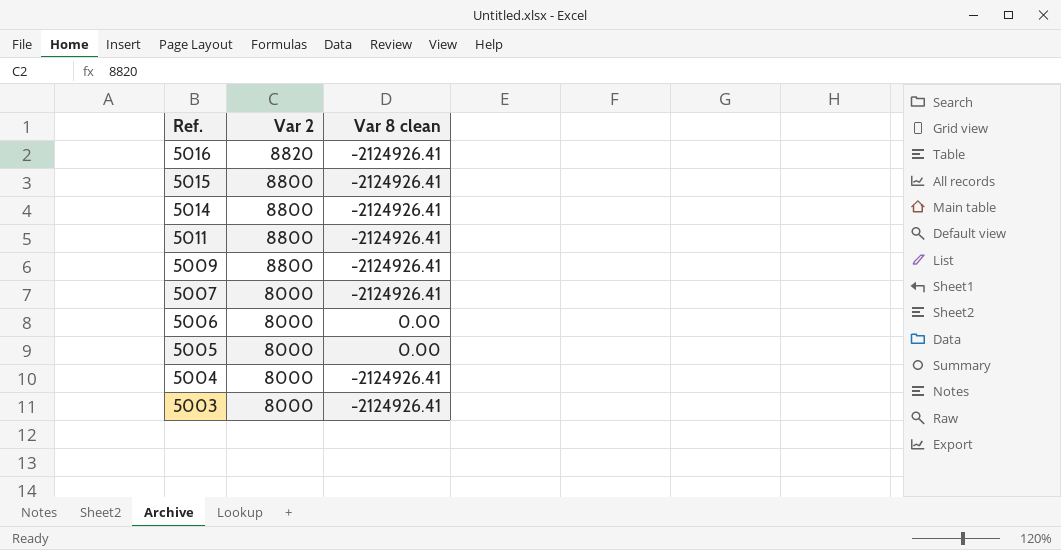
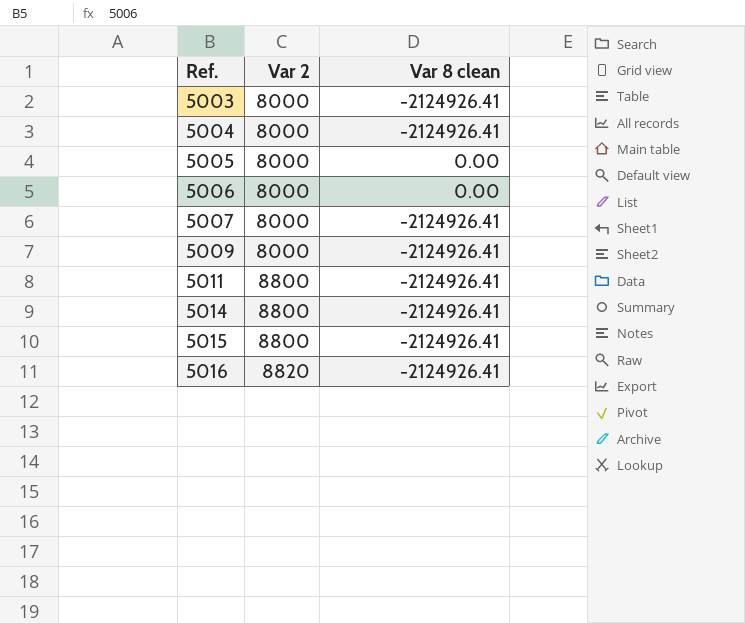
row order: Ref. descending -> Ref. ascending
5009 | Var 2: 8800 -> 8000

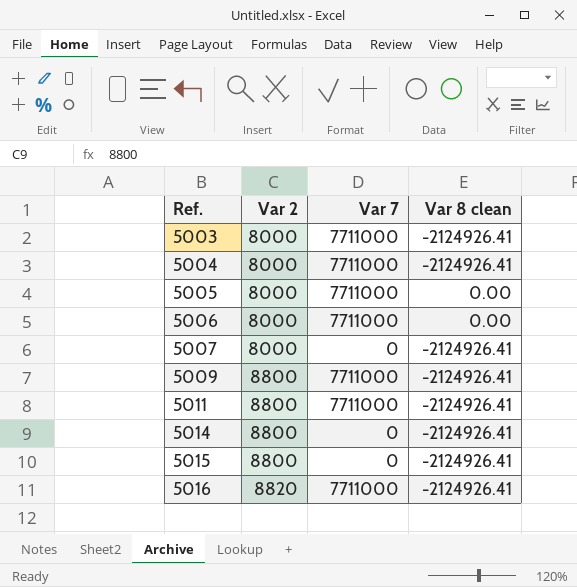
column Var 7 | position: none -> 3
5009 | Var 2: 8000 -> 8800

